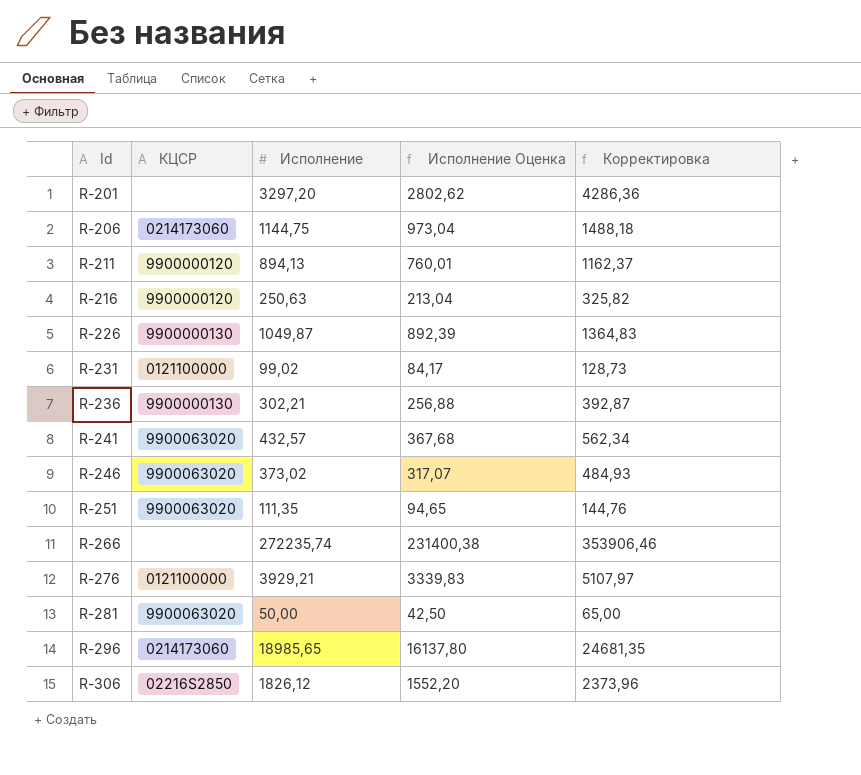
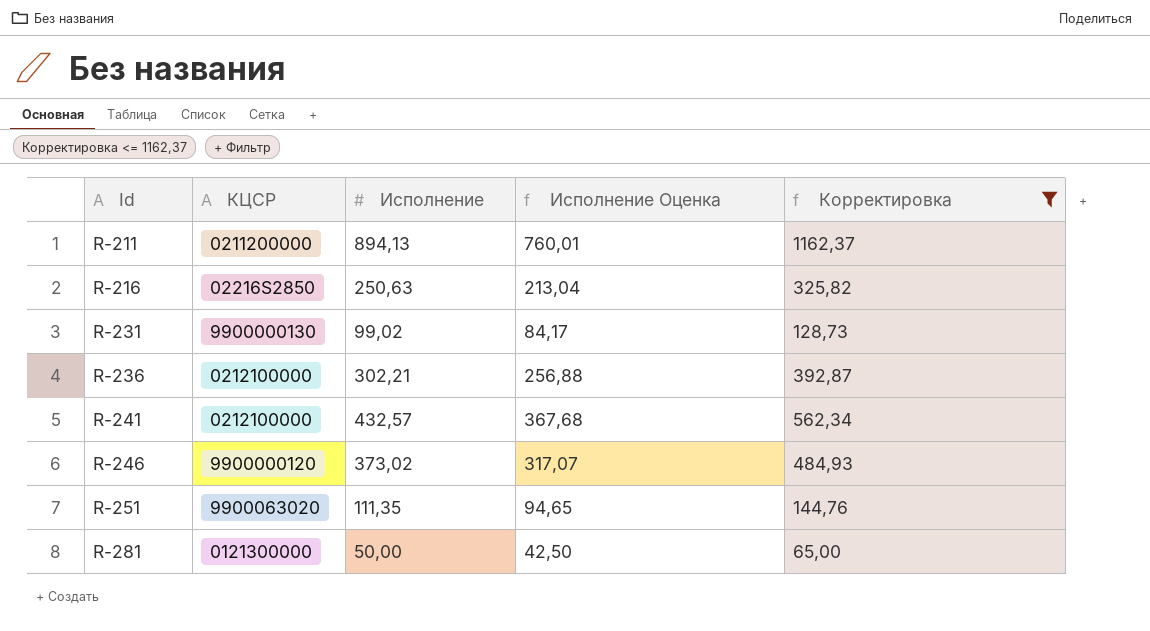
filter: none -> Корректировка <= 1162,37
R-211 | КЦСР: 9900000120 -> 0211200000
R-216 | КЦСР: 9900000120 -> 02216S2850
R-231 | КЦСР: 0121100000 -> 9900000130
R-236 | КЦСР: 9900000130 -> 0212100000
R-241 | КЦСР: 9900063020 -> 0212100000
R-246 | КЦСР: 9900063020 -> 9900000120
R-281 | КЦСР: 9900063020 -> 0121300000

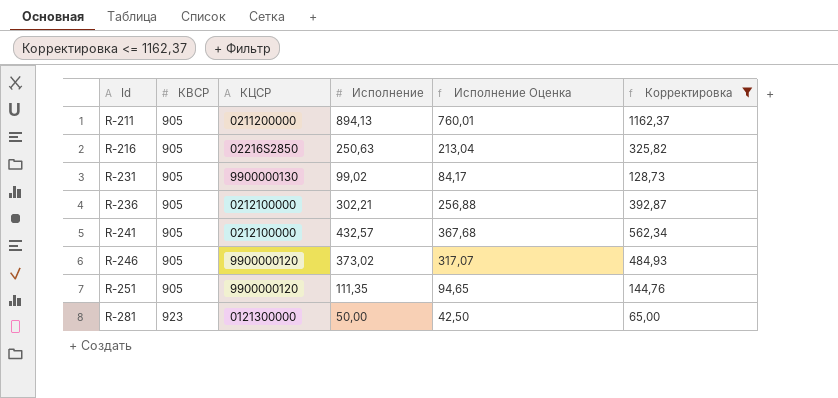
column КВСР | position: none -> 2
R-251 | КЦСР: 9900063020 -> 9900000120

